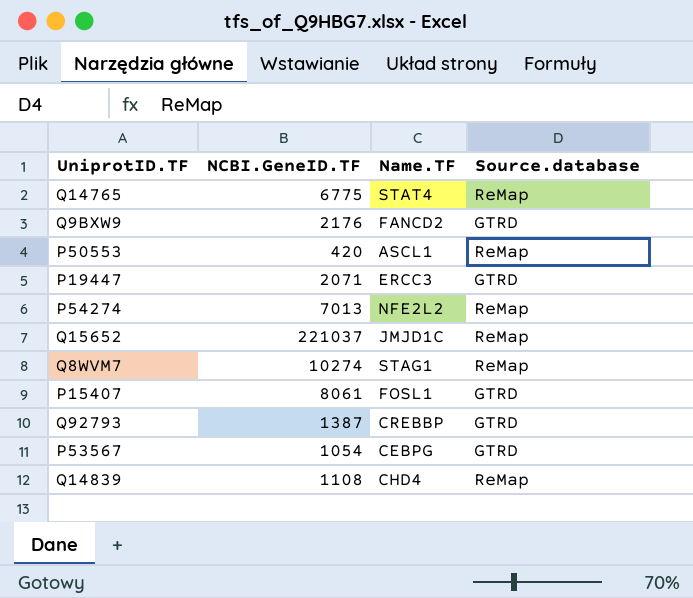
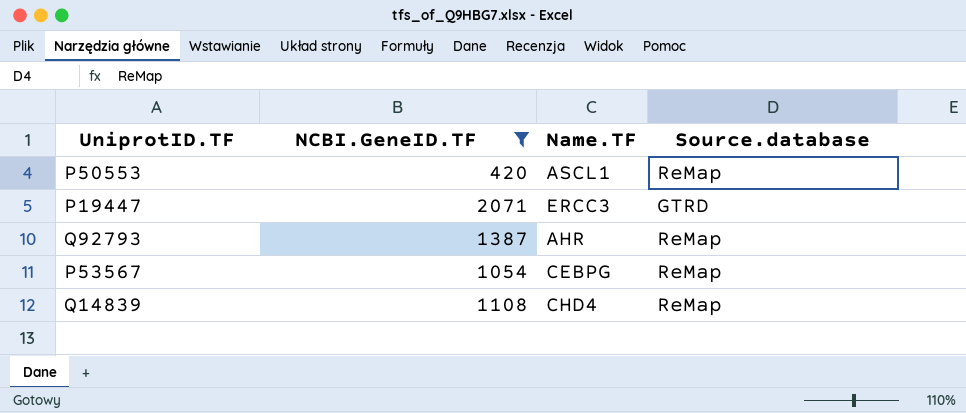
filter: none -> NCBI.GeneID.TF <= 2071
Q92793 | Name.TF: CREBBP -> AHR
Q92793 | Source.database: GTRD -> ReMap
P53567 | Source.database: GTRD -> ReMap

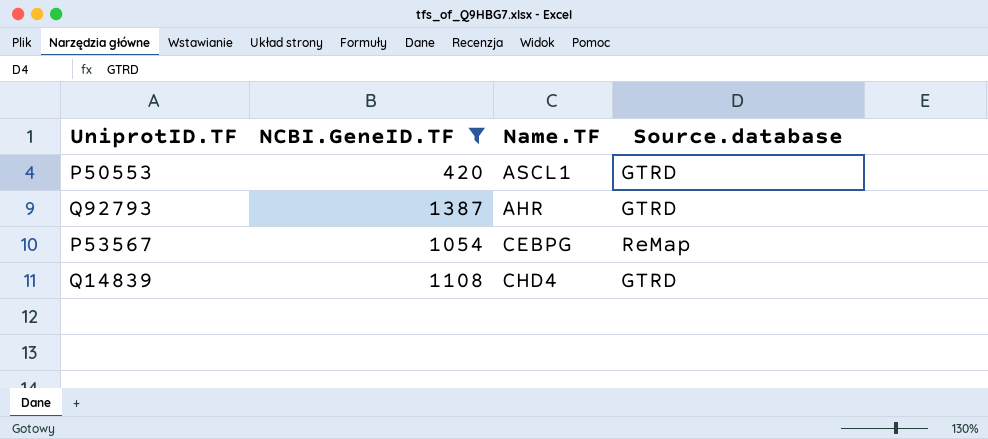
row P19447: 2071 | ERCC3 | GTRD -> none
P50553 | Source.database: ReMap -> GTRD
Q92793 | Source.database: ReMap -> GTRD
Q14839 | Source.database: ReMap -> GTRD

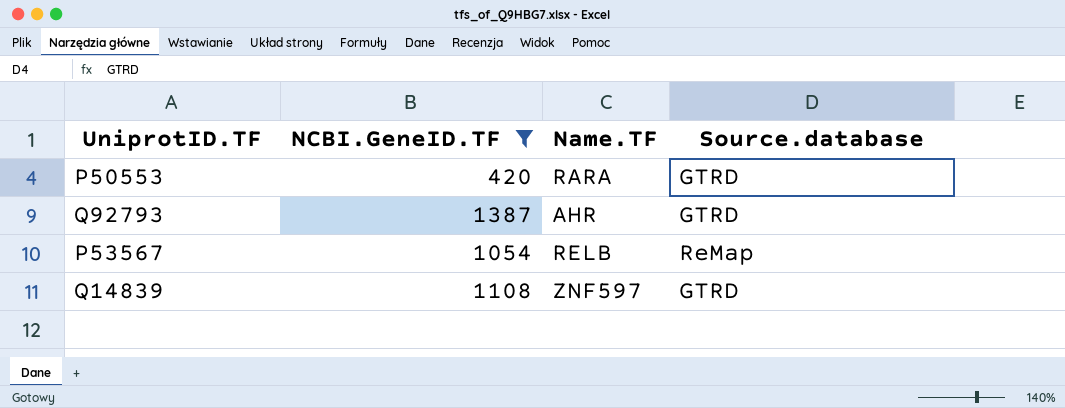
P50553 | Name.TF: ASCL1 -> RARA
P53567 | Name.TF: CEBPG -> RELB
Q14839 | Name.TF: CHD4 -> ZNF597

